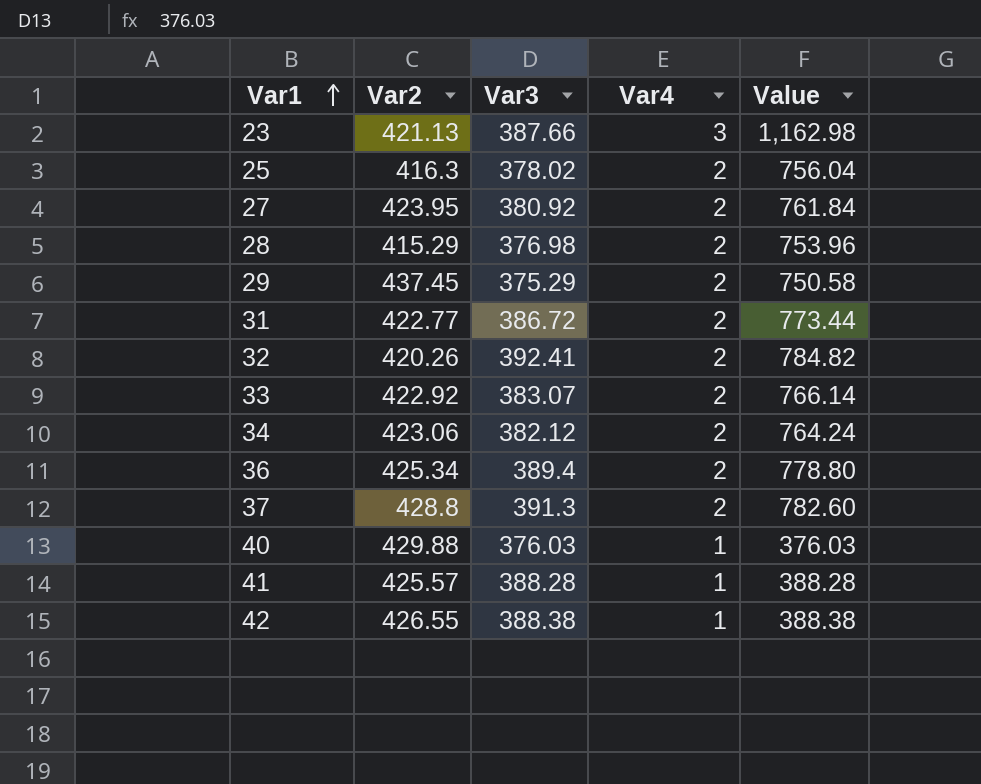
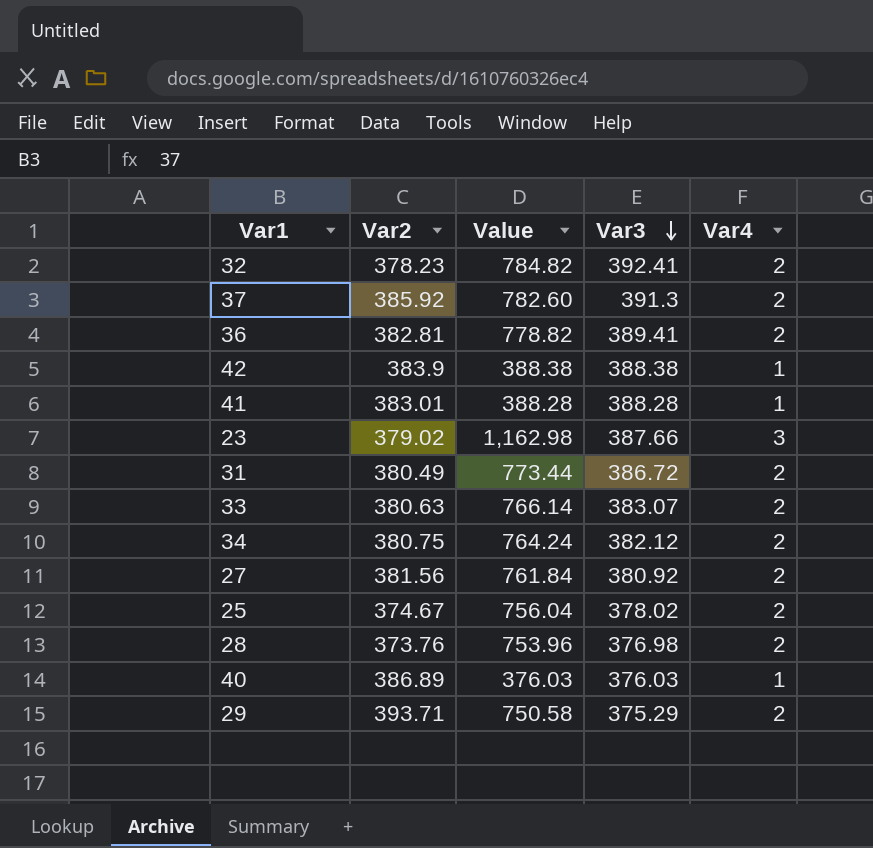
row order: Var1 ascending -> Var3 descending
column Value | position: 5 -> 3
32 | Var2: 420.26 -> 378.23
37 | Var2: 428.8 -> 385.92
36 | Var2: 425.34 -> 382.81
36 | Value: 778.80 -> 778.82
36 | Var3: 389.4 -> 389.41
42 | Var2: 426.55 -> 383.9
41 | Var2: 425.57 -> 383.01
23 | Var2: 421.13 -> 379.02
31 | Var2: 422.77 -> 380.49
33 | Var2: 422.92 -> 380.63
34 | Var2: 423.06 -> 380.75
27 | Var2: 423.95 -> 381.56
25 | Var2: 416.3 -> 374.67
28 | Var2: 415.29 -> 373.76
40 | Var2: 429.88 -> 386.89
29 | Var2: 437.45 -> 393.71

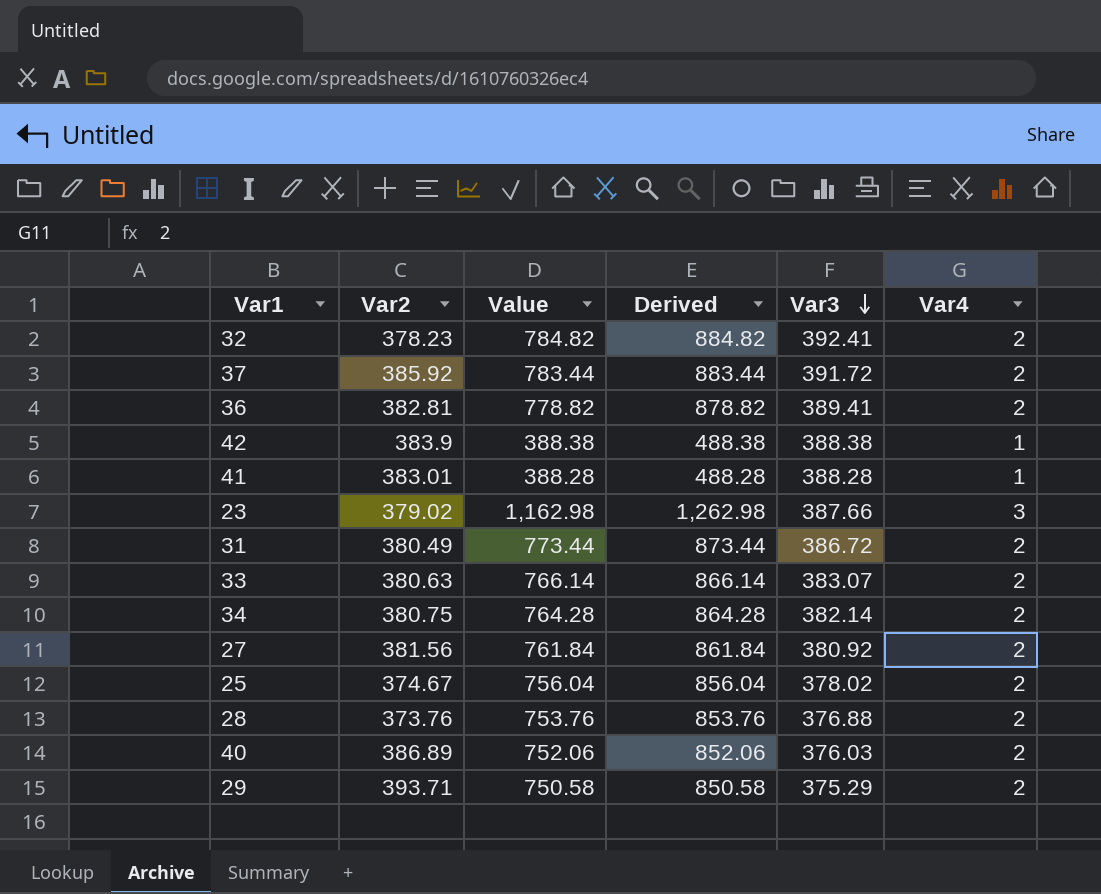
column Derived | formula: none -> [Value] + 100
37 | Value: 782.60 -> 783.44
37 | Var3: 391.3 -> 391.72
34 | Value: 764.24 -> 764.28
34 | Var3: 382.12 -> 382.14
28 | Value: 753.96 -> 753.76
28 | Var3: 376.98 -> 376.88
40 | Value: 376.03 -> 752.06
40 | Var4: 1 -> 2

